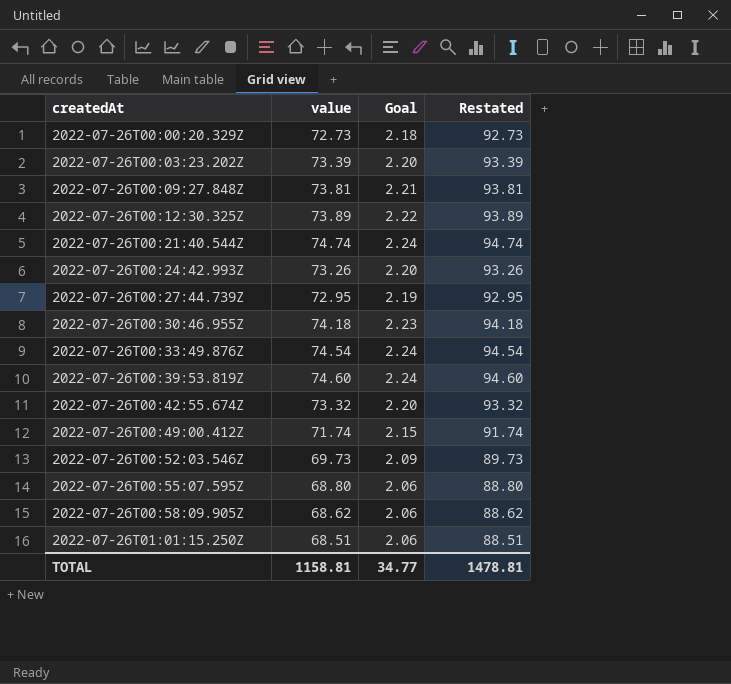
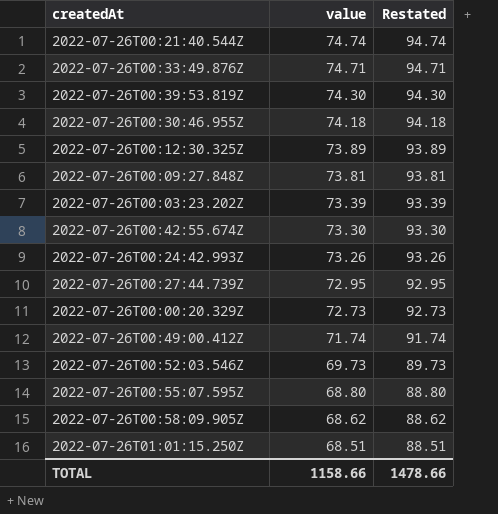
row order: createdAt ascending -> value descending
column Goal | formula: [value] * 0.03 -> none
2022-07-26T00:33:49.876Z | value: 74.54 -> 74.71
2022-07-26T00:33:49.876Z | Restated: 94.54 -> 94.71
2022-07-26T00:39:53.819Z | value: 74.60 -> 74.30
2022-07-26T00:39:53.819Z | Restated: 94.60 -> 94.30
2022-07-26T00:42:55.674Z | value: 73.32 -> 73.30
2022-07-26T00:42:55.674Z | Restated: 93.32 -> 93.30
TOTAL | value: 1158.81 -> 1158.66
TOTAL | Restated: 1478.81 -> 1478.66

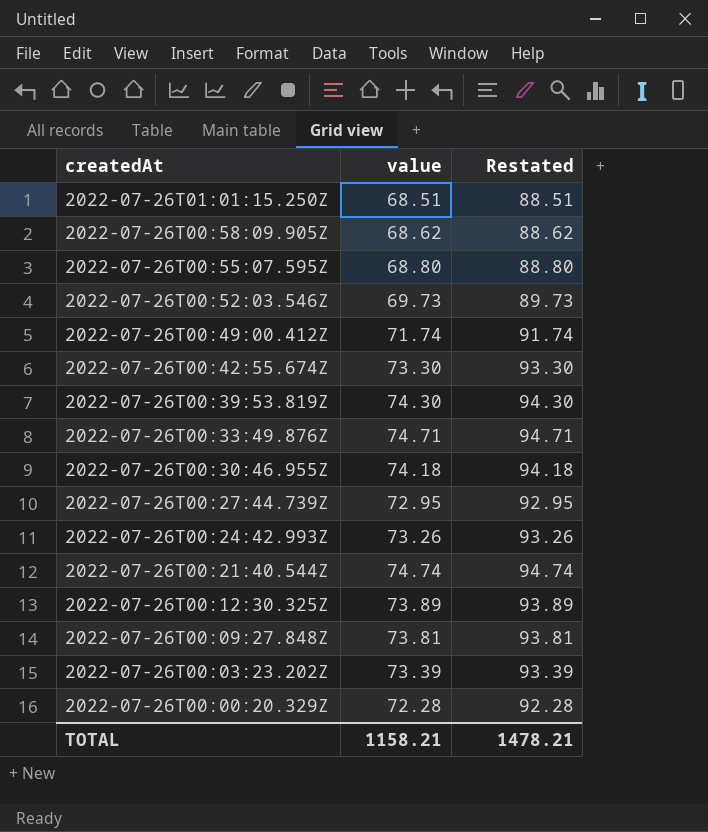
row order: value descending -> createdAt descending
2022-07-26T00:00:20.329Z | value: 72.73 -> 72.28
2022-07-26T00:00:20.329Z | Restated: 92.73 -> 92.28
TOTAL | value: 1158.66 -> 1158.21
TOTAL | Restated: 1478.66 -> 1478.21

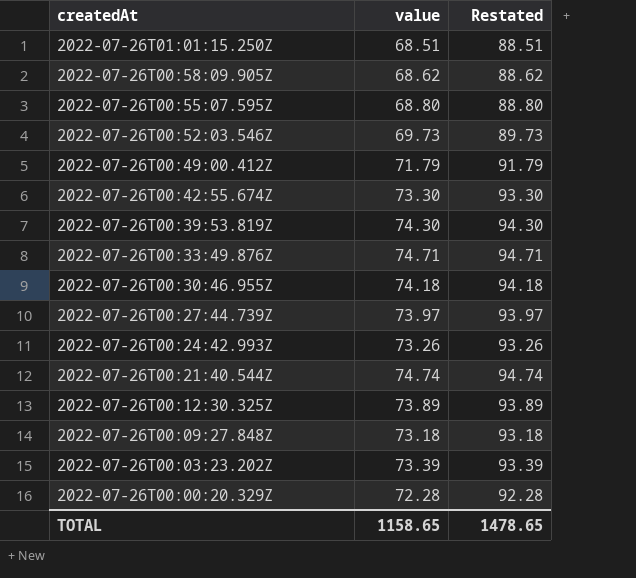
2022-07-26T00:49:00.412Z | value: 71.74 -> 71.79
2022-07-26T00:49:00.412Z | Restated: 91.74 -> 91.79
2022-07-26T00:27:44.739Z | value: 72.95 -> 73.97
2022-07-26T00:27:44.739Z | Restated: 92.95 -> 93.97
2022-07-26T00:09:27.848Z | value: 73.81 -> 73.18
2022-07-26T00:09:27.848Z | Restated: 93.81 -> 93.18
TOTAL | value: 1158.21 -> 1158.65
TOTAL | Restated: 1478.21 -> 1478.65

